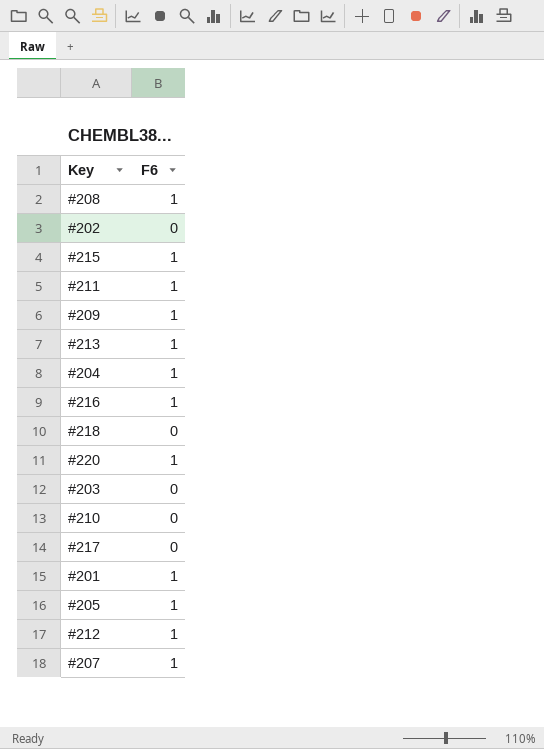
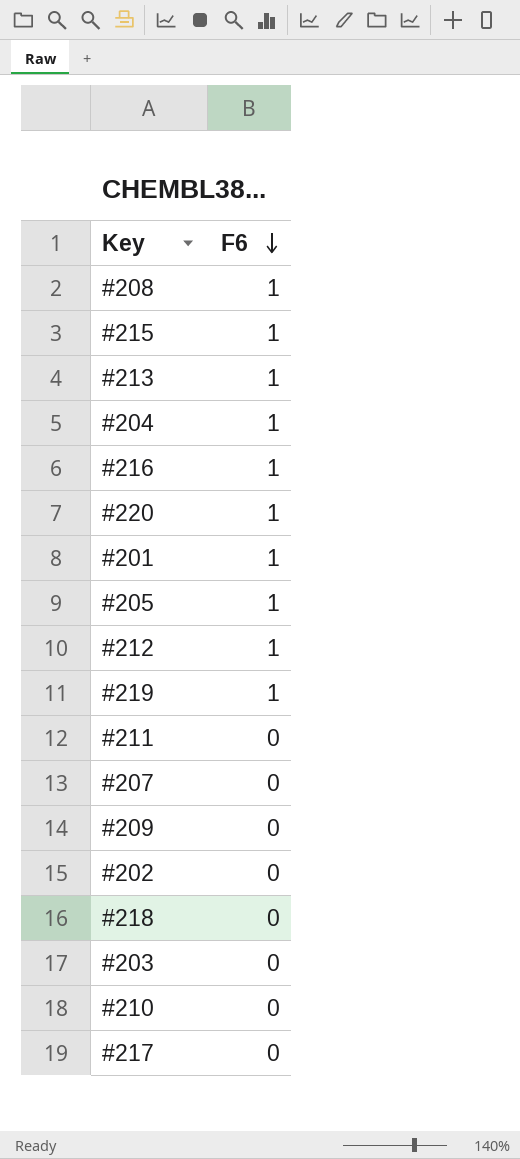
row order: none -> F6 descending
row #219: none -> 1
#211 | F6: 1 -> 0
#207 | F6: 1 -> 0
#209 | F6: 1 -> 0

